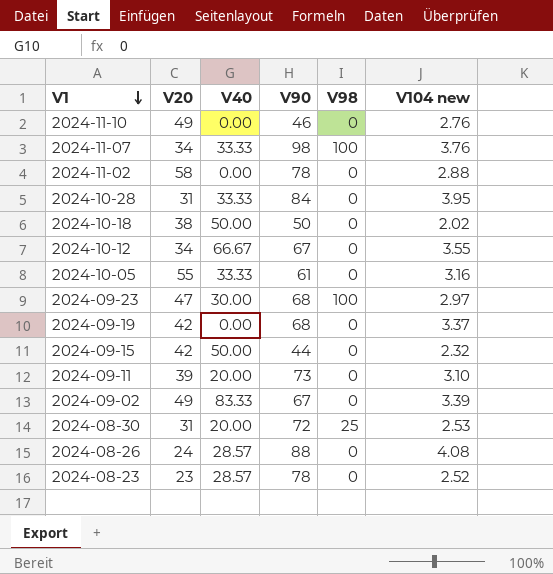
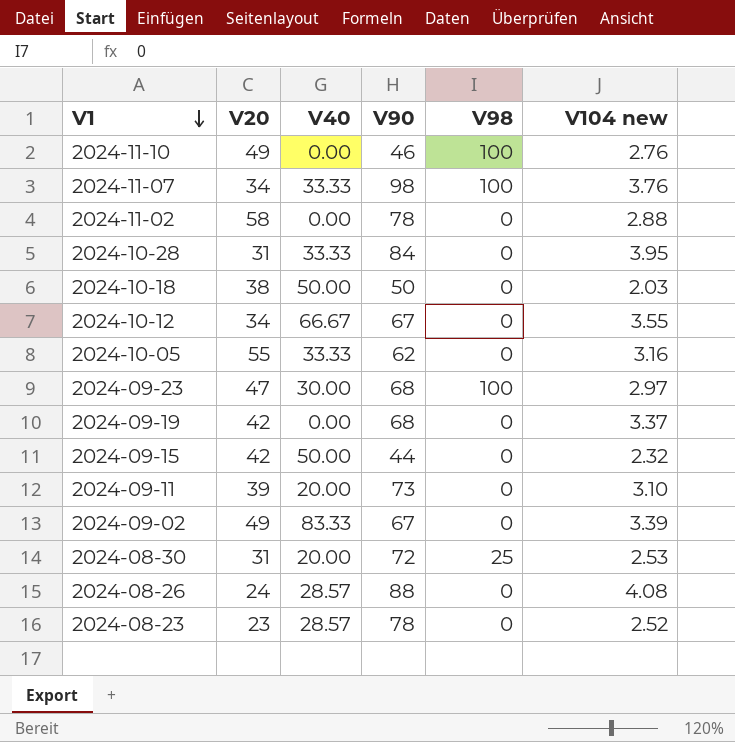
2024-11-10 | V98: 0 -> 100
2024-10-18 | V104 new: 2.02 -> 2.03
2024-10-05 | V90: 61 -> 62

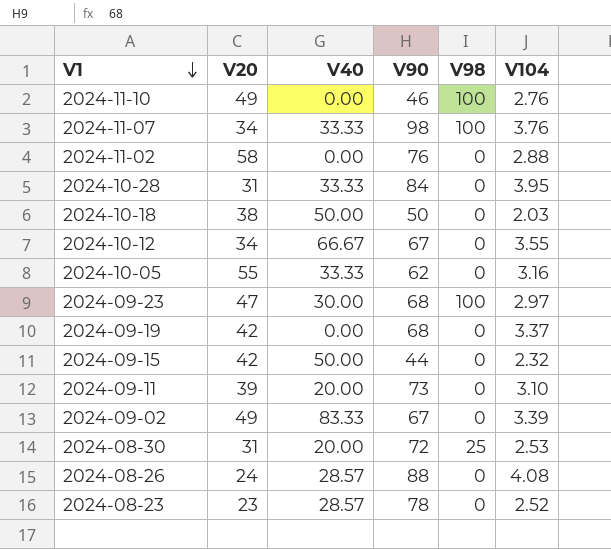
column name: V104 new -> V104
2024-11-02 | V90: 78 -> 76

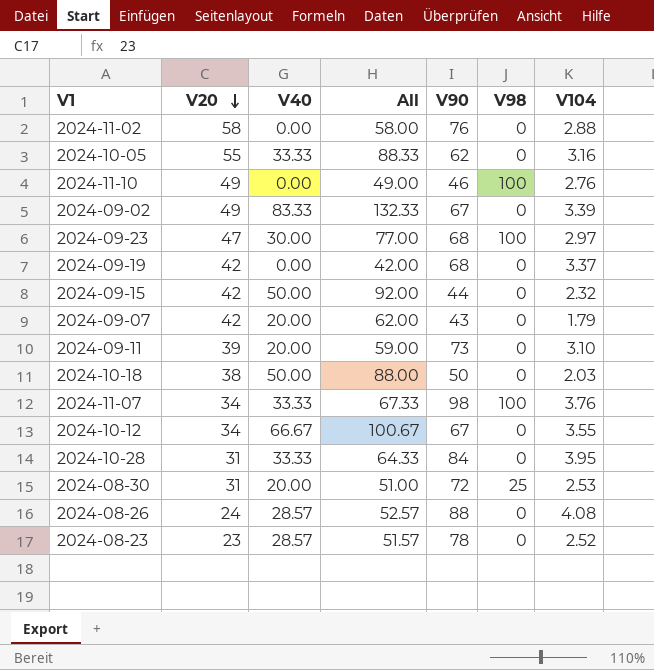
row order: V1 descending -> V20 descending
column All | formula: none -> [V20] + [V40]
row 2024-09-07: none -> 42 | 20.00 | 62.00 | 43 | 0 | 1.79

